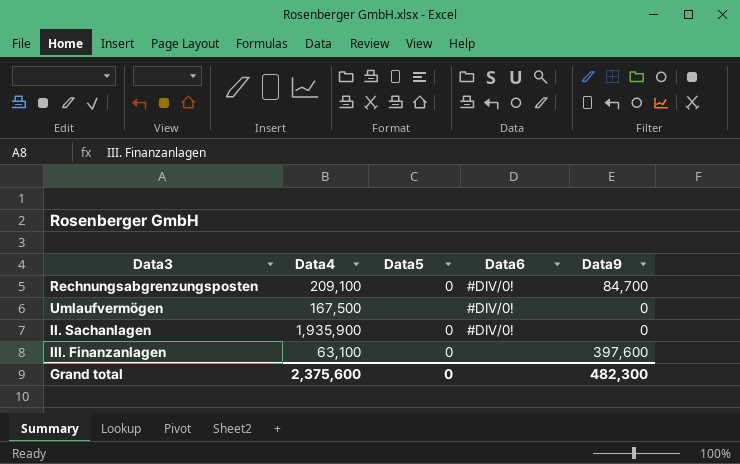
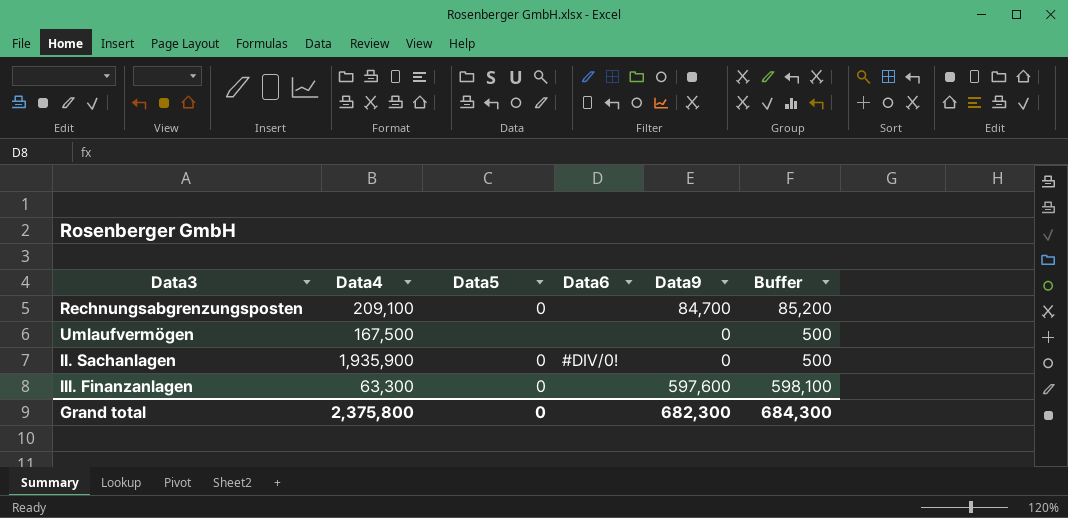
column Buffer | formula: none -> [Data9] + 500
Rechnungsabgrenzungsposten | Data6: #DIV/0! -> none
Umlaufvermögen | Data6: #DIV/0! -> none
III. Finanzanlagen | Data4: 63,100 -> 63,300
III. Finanzanlagen | Data9: 397,600 -> 597,600
Grand total | Data4: 2,375,600 -> 2,375,800
Grand total | Data9: 482,300 -> 682,300

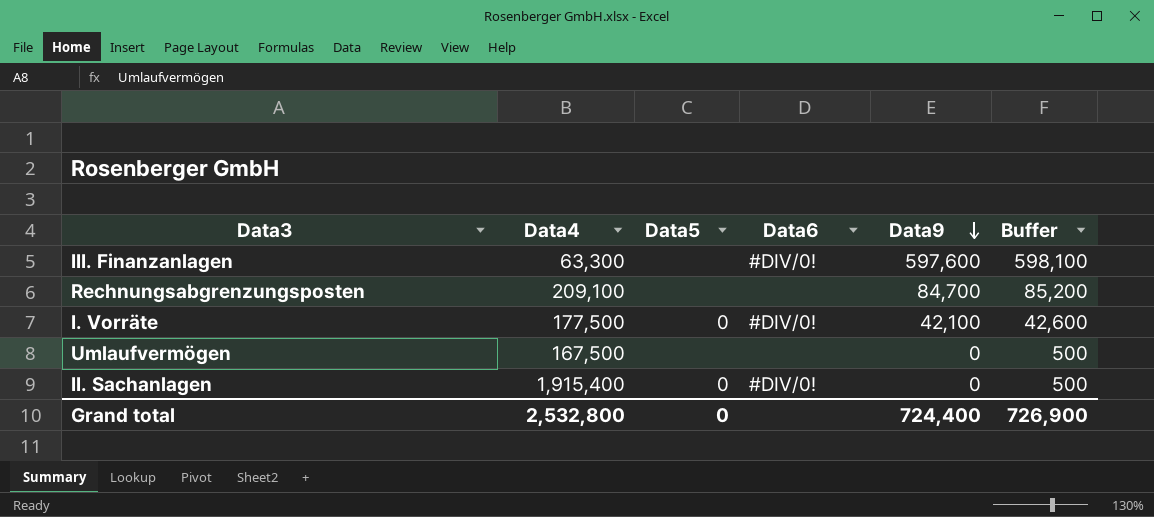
row order: none -> Data9 descending
III. Finanzanlagen | Data5: 0 -> none
III. Finanzanlagen | Data6: none -> #DIV/0!
Rechnungsabgrenzungsposten | Data5: 0 -> none
row I. Vorräte: none -> 177,500 | 0 | #DIV/0! | 42,100 | 42,600
II. Sachanlagen | Data4: 1,935,900 -> 1,915,400
Grand total | Data4: 2,375,800 -> 2,532,800
Grand total | Data9: 682,300 -> 724,400
Grand total | Buffer: 684,300 -> 726,900

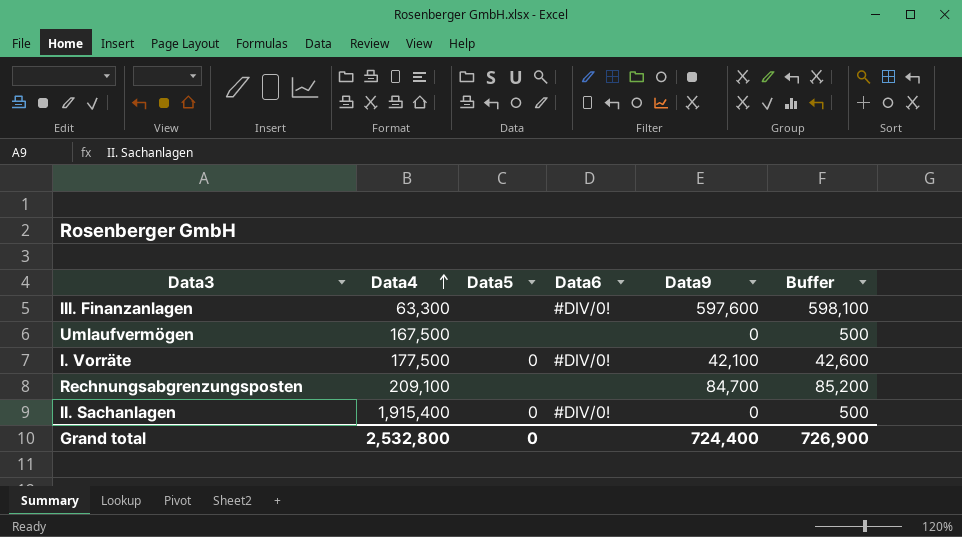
row order: Data9 descending -> Data4 ascending

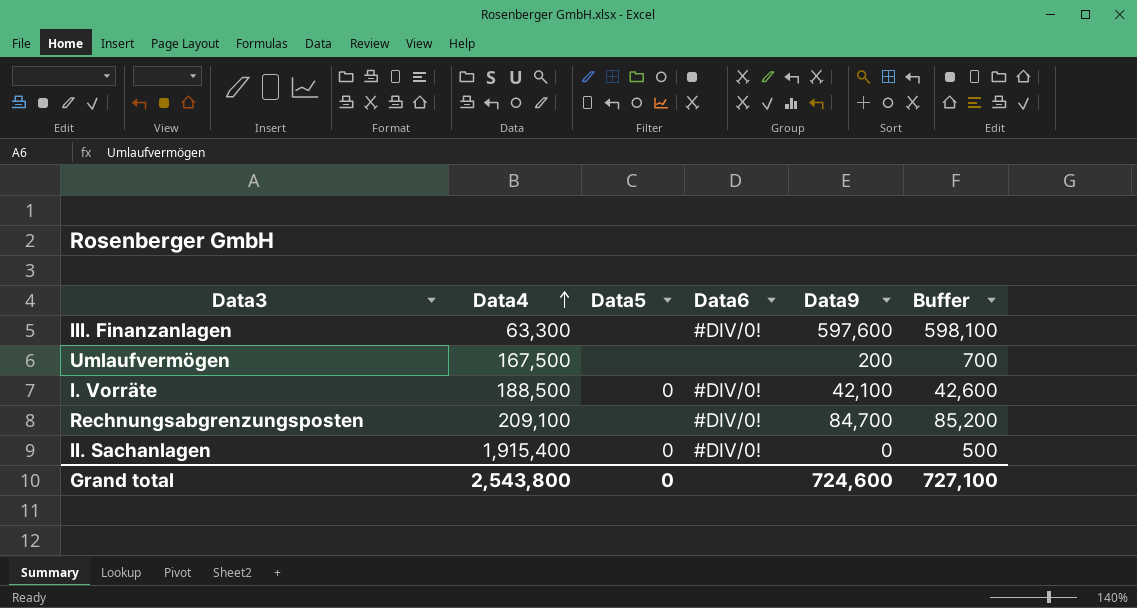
Umlaufvermögen | Data9: 0 -> 200
Umlaufvermögen | Buffer: 500 -> 700
I. Vorräte | Data4: 177,500 -> 188,500
Rechnungsabgrenzungsposten | Data6: none -> #DIV/0!
Grand total | Data4: 2,532,800 -> 2,543,800
Grand total | Data9: 724,400 -> 724,600
Grand total | Buffer: 726,900 -> 727,100

